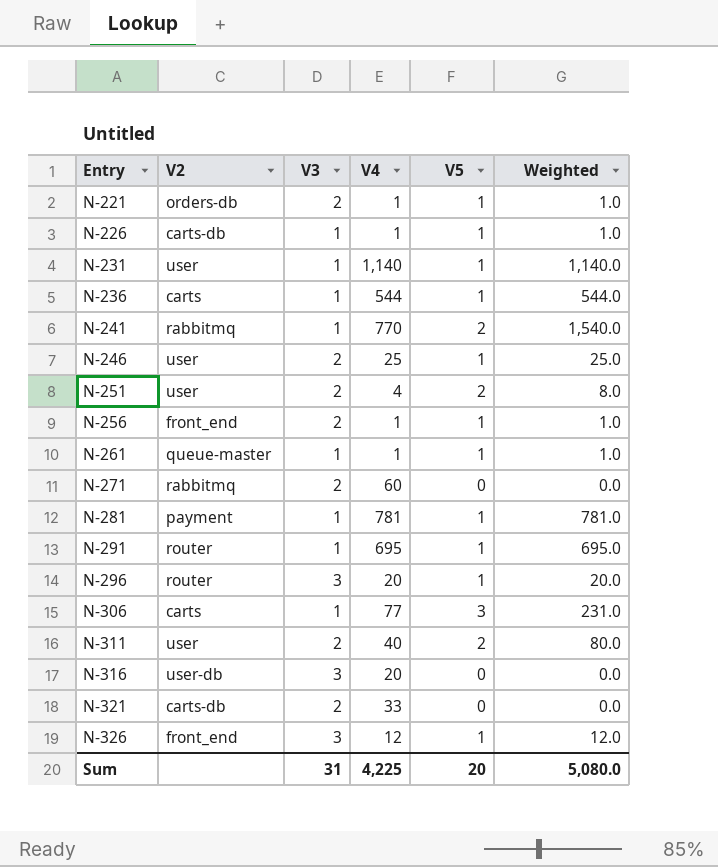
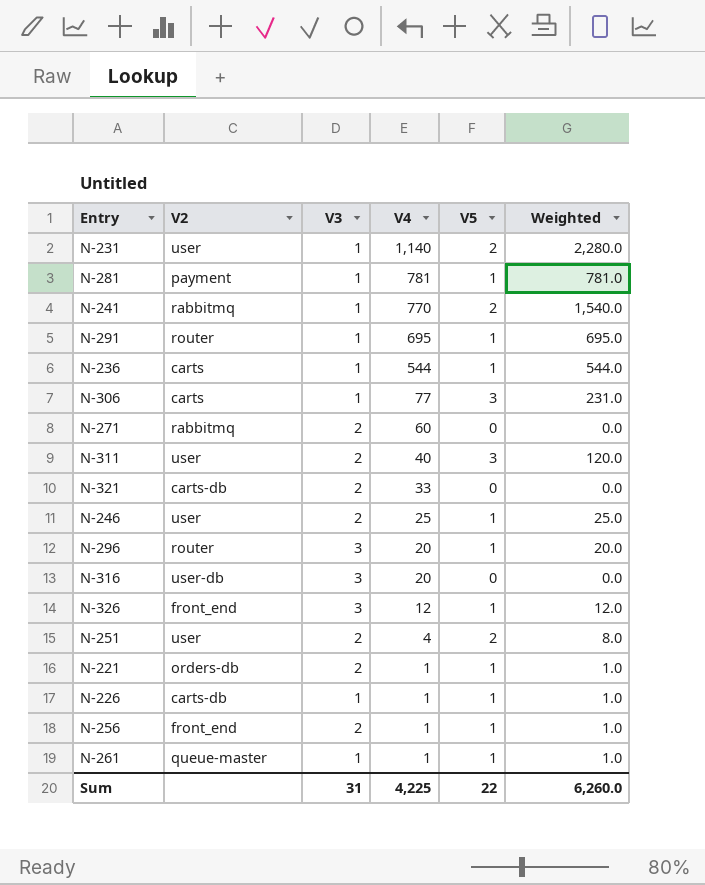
row order: Entry ascending -> V4 descending
N-231 | V5: 1 -> 2
N-231 | Weighted: 1,140.0 -> 2,280.0
N-311 | V5: 2 -> 3
N-311 | Weighted: 80.0 -> 120.0
Sum | V5: 20 -> 22
Sum | Weighted: 5,080.0 -> 6,260.0

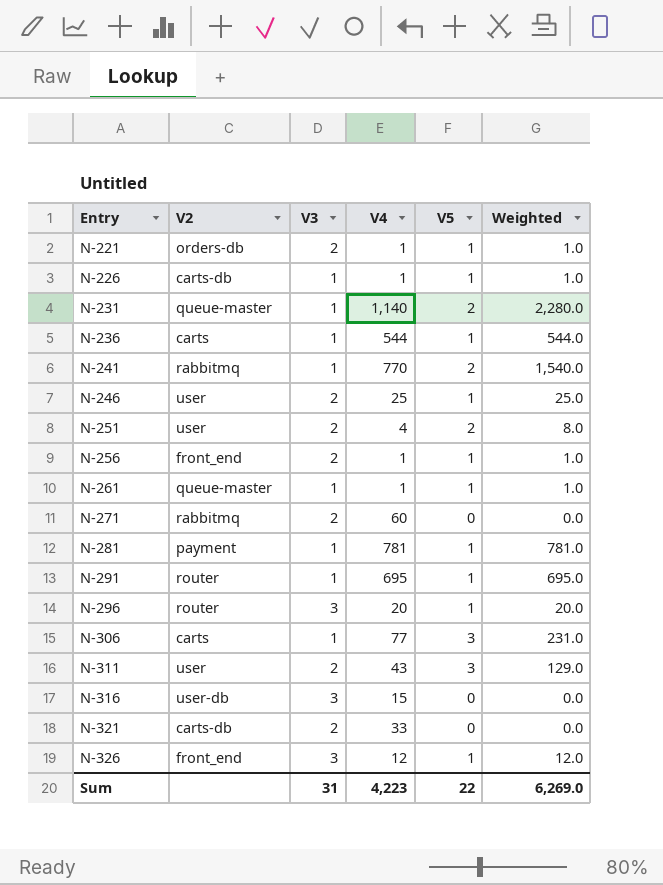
row order: V4 descending -> Entry ascending
N-231 | V2: user -> queue-master
N-311 | V4: 40 -> 43
N-311 | Weighted: 120.0 -> 129.0
N-316 | V4: 20 -> 15
Sum | V4: 4,225 -> 4,223
Sum | Weighted: 6,260.0 -> 6,269.0

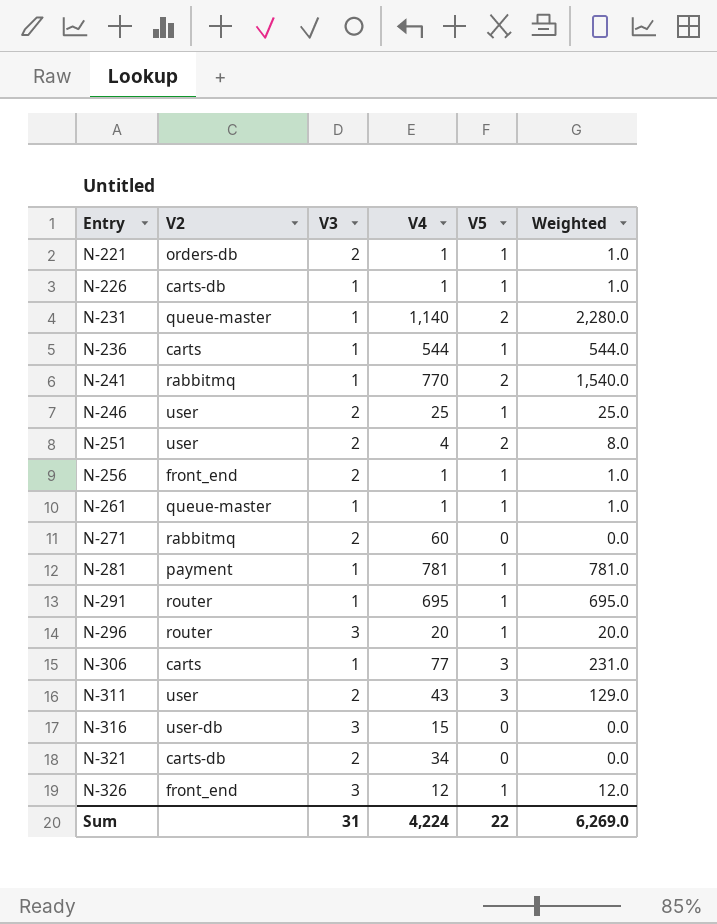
N-321 | V4: 33 -> 34
Sum | V4: 4,223 -> 4,224

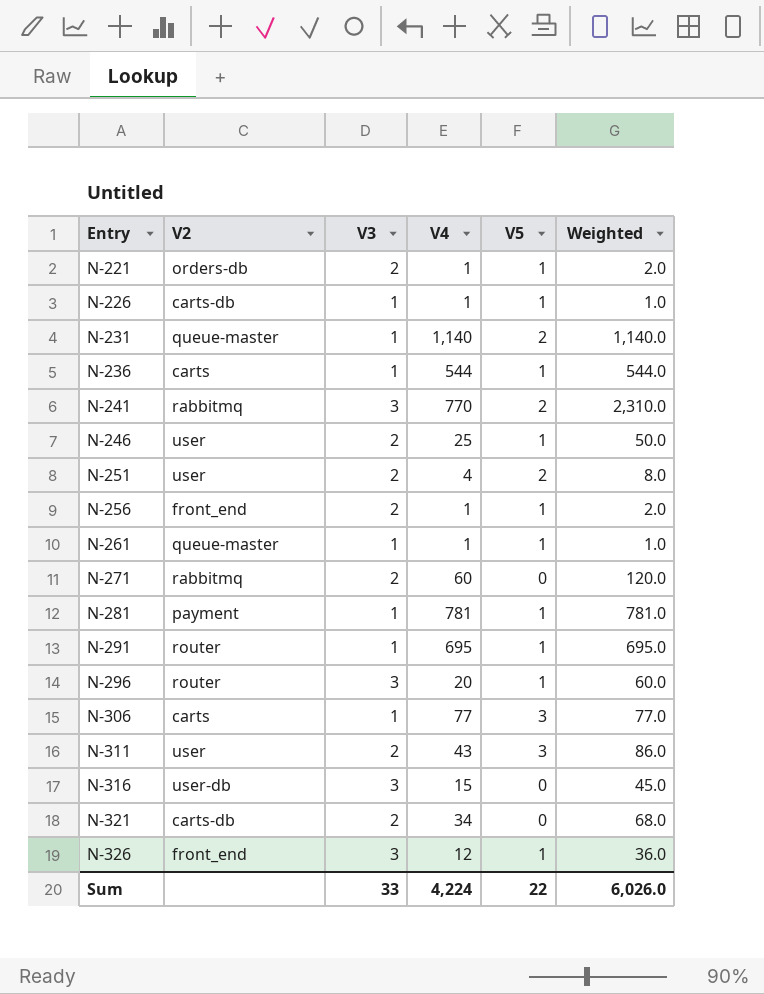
column Weighted | formula: [V4] * [V5] -> [V3] * [V4]
N-241 | V3: 1 -> 3
Sum | V3: 31 -> 33
Sum | Weighted: 6,269.0 -> 6,026.0

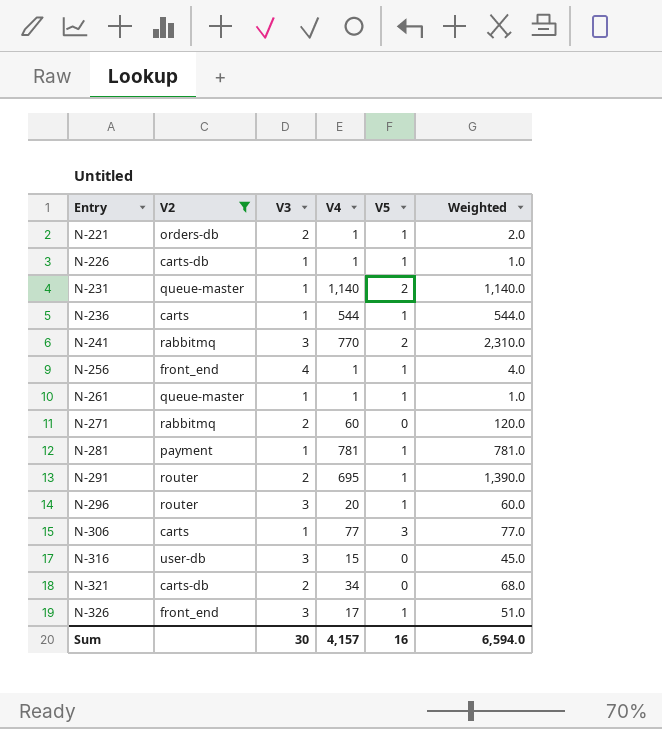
filter: none -> V2 != user
N-256 | V3: 2 -> 4
N-256 | Weighted: 2.0 -> 4.0
N-291 | V3: 1 -> 2
N-291 | Weighted: 695.0 -> 1,390.0
N-326 | V4: 12 -> 17
N-326 | Weighted: 36.0 -> 51.0
Sum | V3: 33 -> 30
Sum | V4: 4,224 -> 4,157
Sum | V5: 22 -> 16
Sum | Weighted: 6,026.0 -> 6,594.0

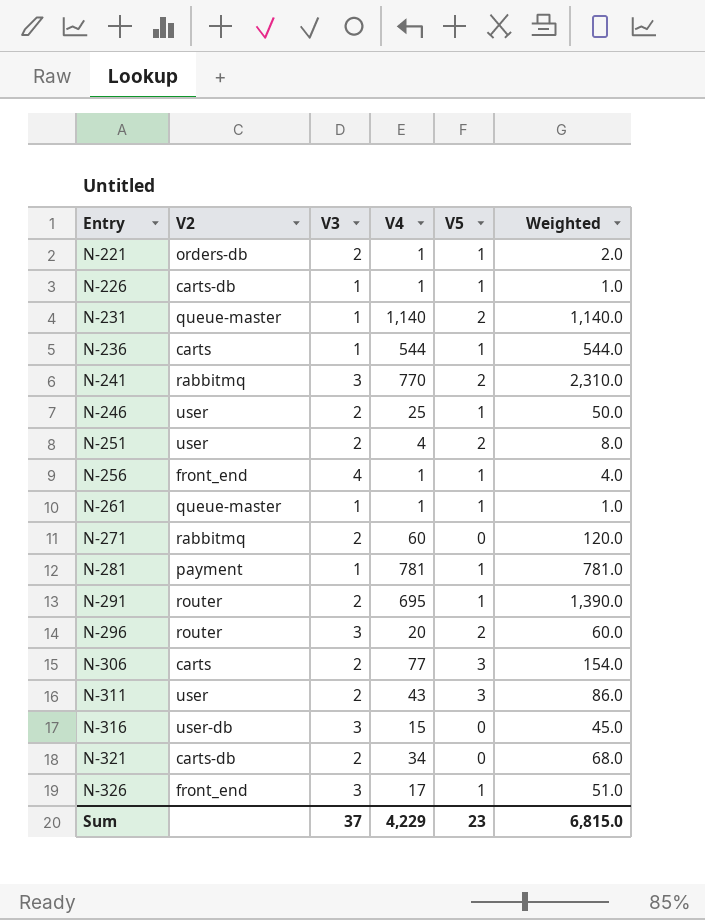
filter: V2 != user -> none
N-296 | V5: 1 -> 2
N-306 | V3: 1 -> 2
N-306 | Weighted: 77.0 -> 154.0
Sum | V3: 30 -> 37
Sum | V4: 4,157 -> 4,229
Sum | V5: 16 -> 23
Sum | Weighted: 6,594.0 -> 6,815.0

